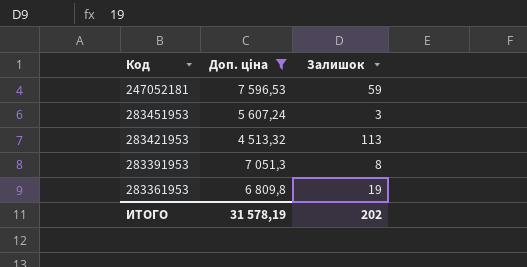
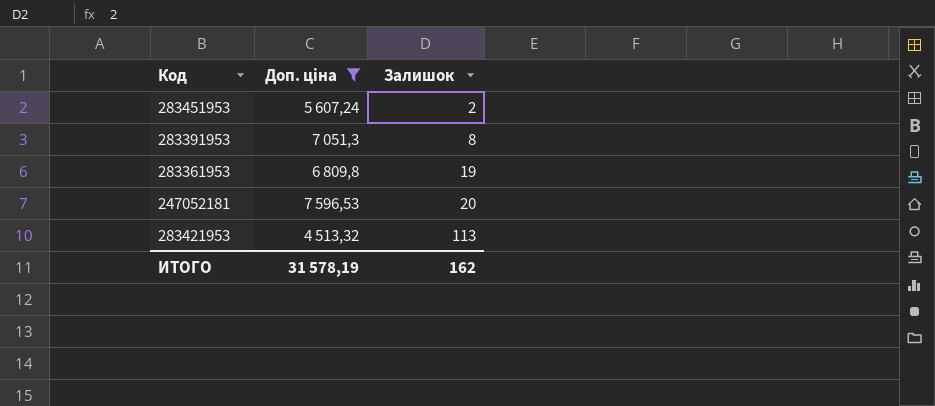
row order: none -> Залишок ascending
283451953 | Залишок: 3 -> 2
247052181 | Залишок: 59 -> 20
ИТОГО | Залишок: 202 -> 162

